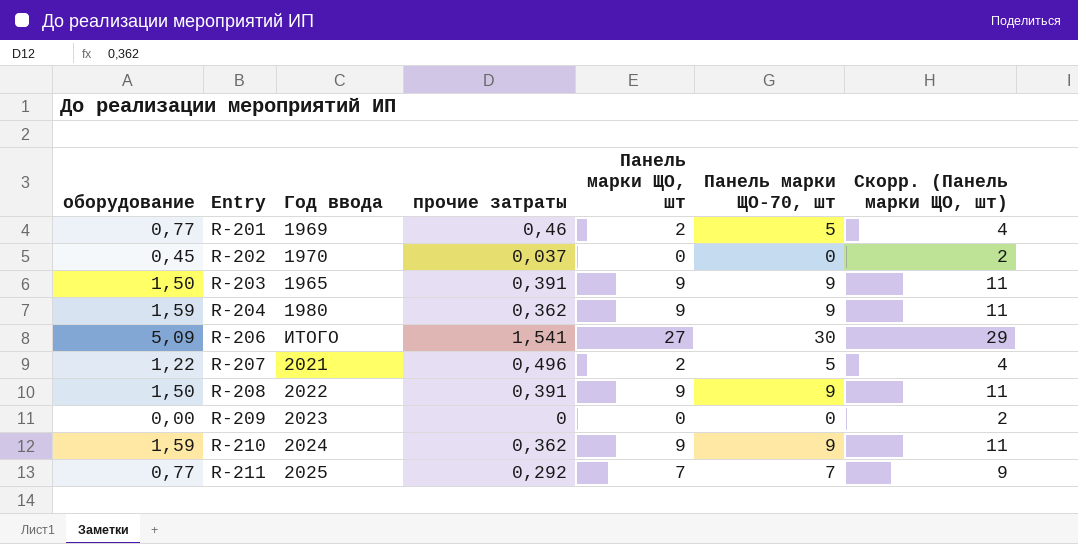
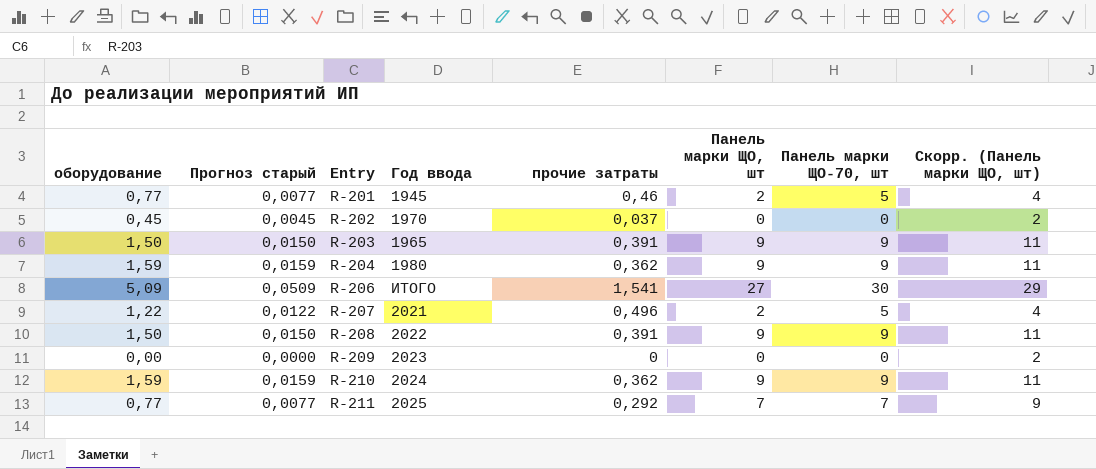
column Прогноз старый | formula: none -> [оборудование] * 0,01
R-201 | Год ввода: 1969 -> 1945

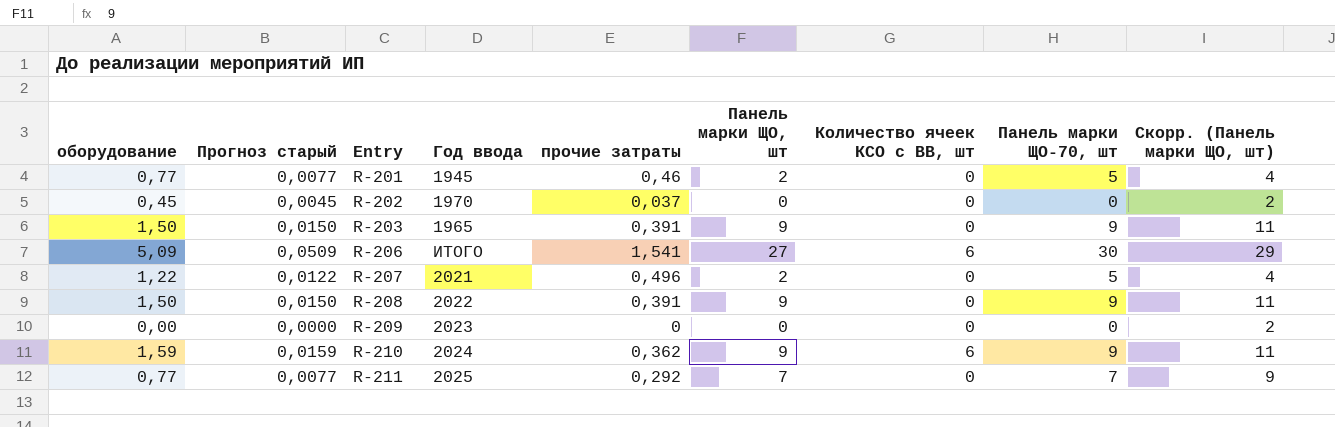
column Количество ячеек КСО с ВВ, шт | position: none -> 7
row R-204: 1,59 | 0,0159 | 1980 | 0,362 | 9 | 9 | 11 -> none

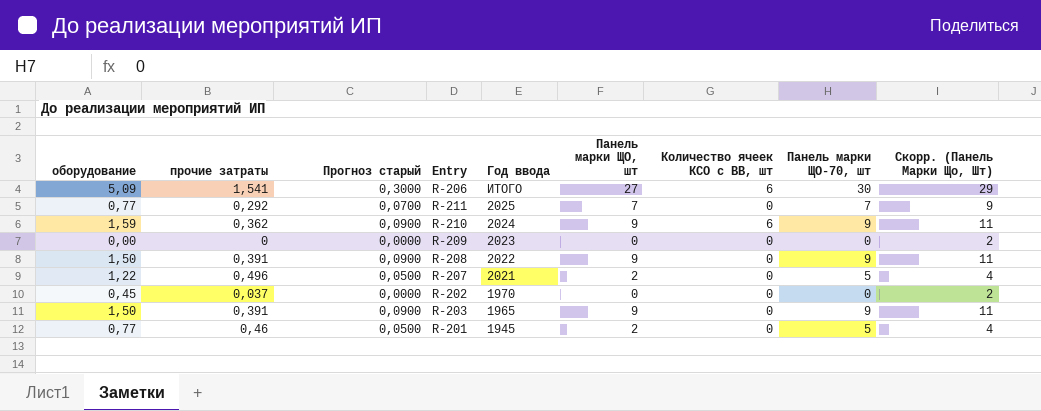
row order: Entry ascending -> Год ввода descending
column прочие затраты | position: 5 -> 2
column Прогноз старый | formula: [оборудование] * 0,01 -> [Панель марки ЩО-70, шт] * 0,01
column name: Скорр. (Панель марки ЩО, шт) -> Скорр. (Панель Марки Що, Шт)

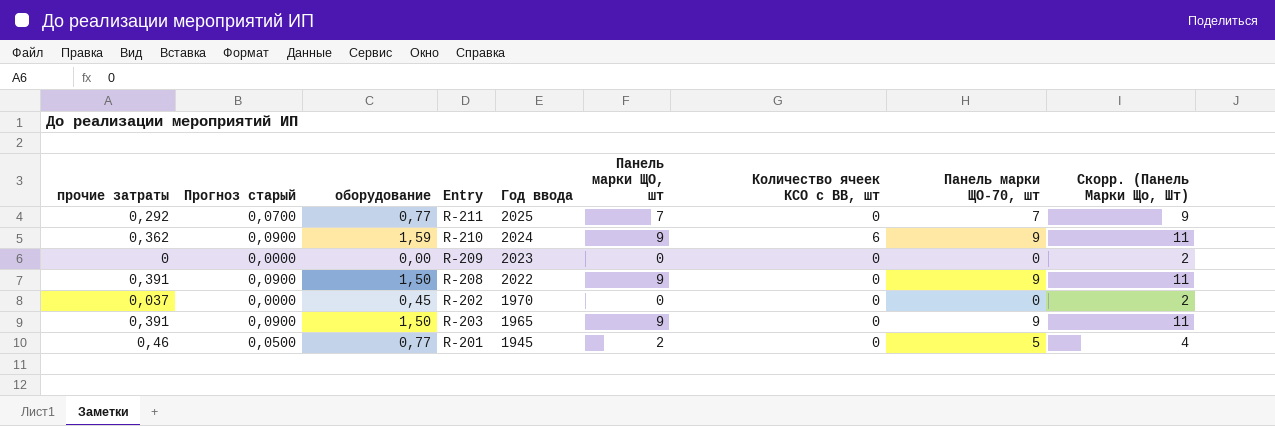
column оборудование | position: 1 -> 3
row R-206: 5,09 | 1,541 | 0,3000 | ИТОГО | 27 | 6 | 30 | 29 -> none
row R-207: 1,22 | 0,496 | 0,0500 | 2021 | 2 | 0 | 5 | 4 -> none

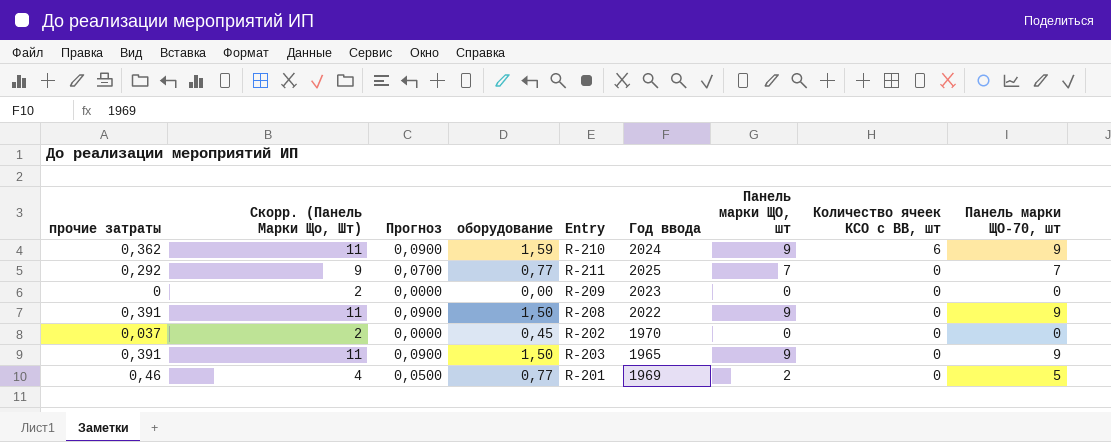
row order: Год ввода descending -> Количество ячеек КСО с ВВ, шт descending
column Скорр. (Панель Марки Що, Шт) | position: 9 -> 2
column name: Прогноз старый -> Прогноз
R-201 | Год ввода: 1945 -> 1969

